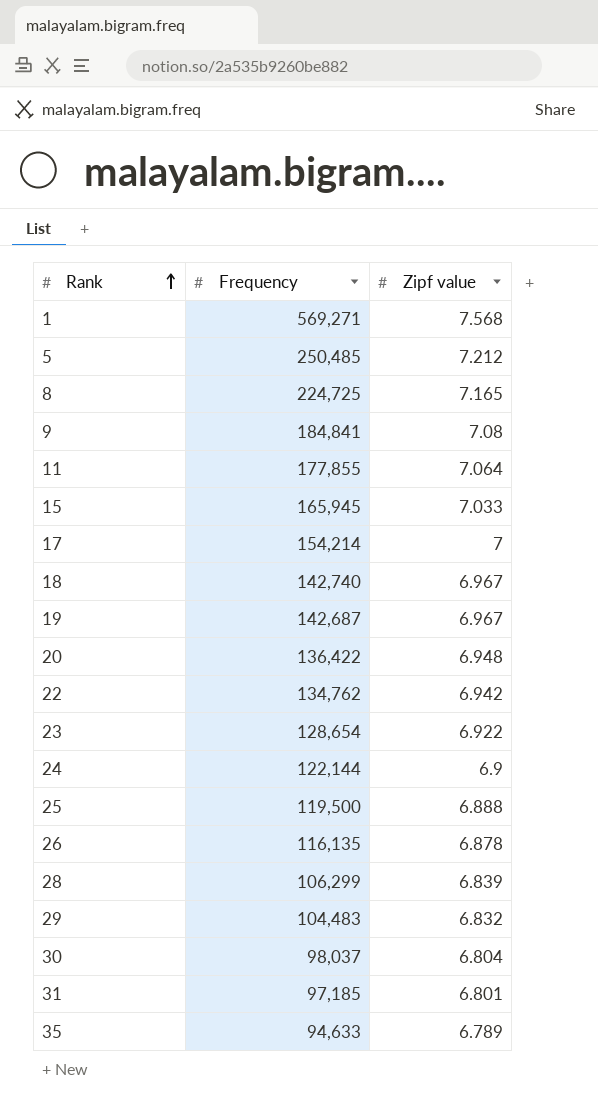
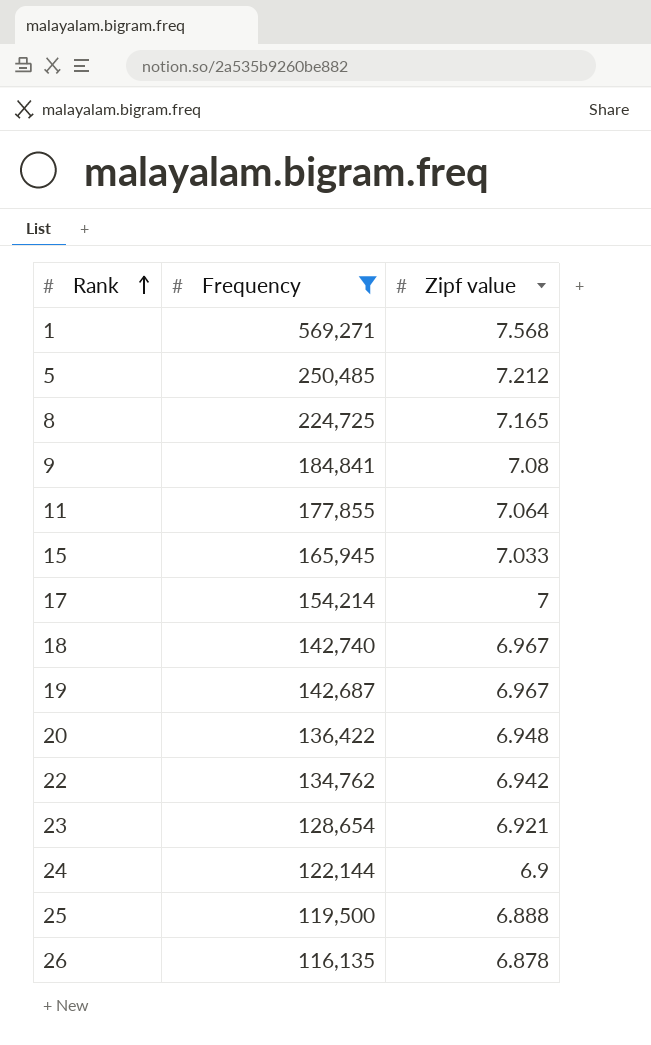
filter: none -> Frequency >= 116,135
23 | Zipf value: 6.922 -> 6.921

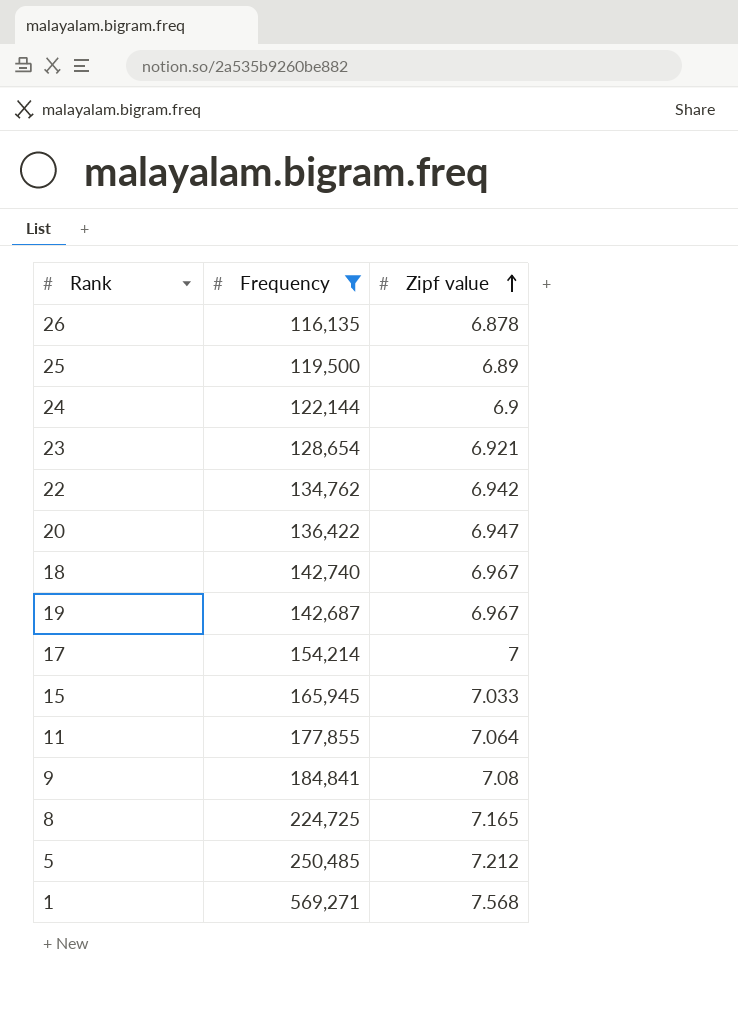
row order: Rank ascending -> Zipf value ascending
25 | Zipf value: 6.888 -> 6.89
20 | Zipf value: 6.948 -> 6.947

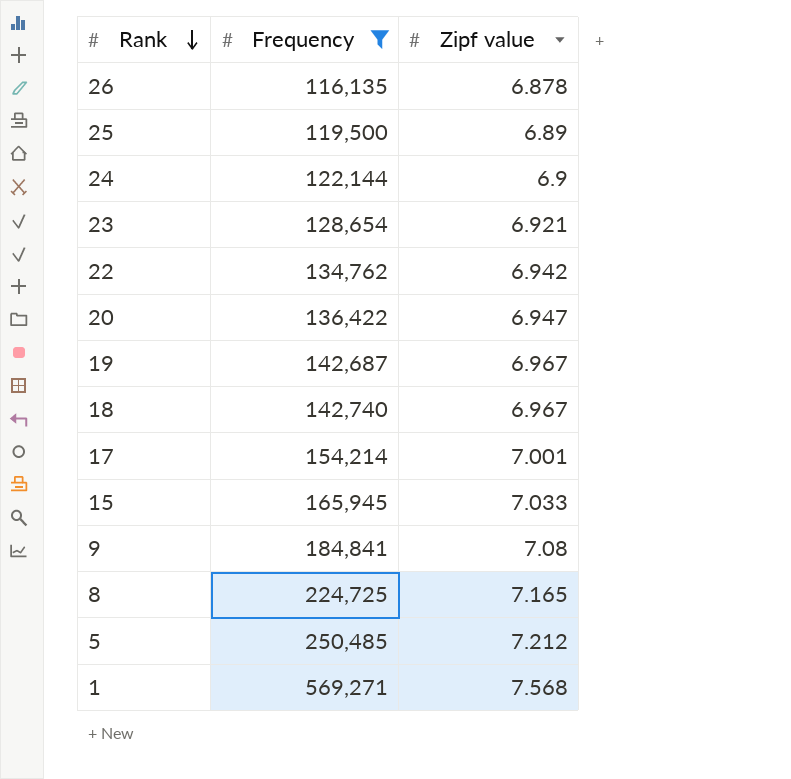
row order: Zipf value ascending -> Rank descending
row 11: 177,855 | 7.064 -> none
17 | Zipf value: 7 -> 7.001

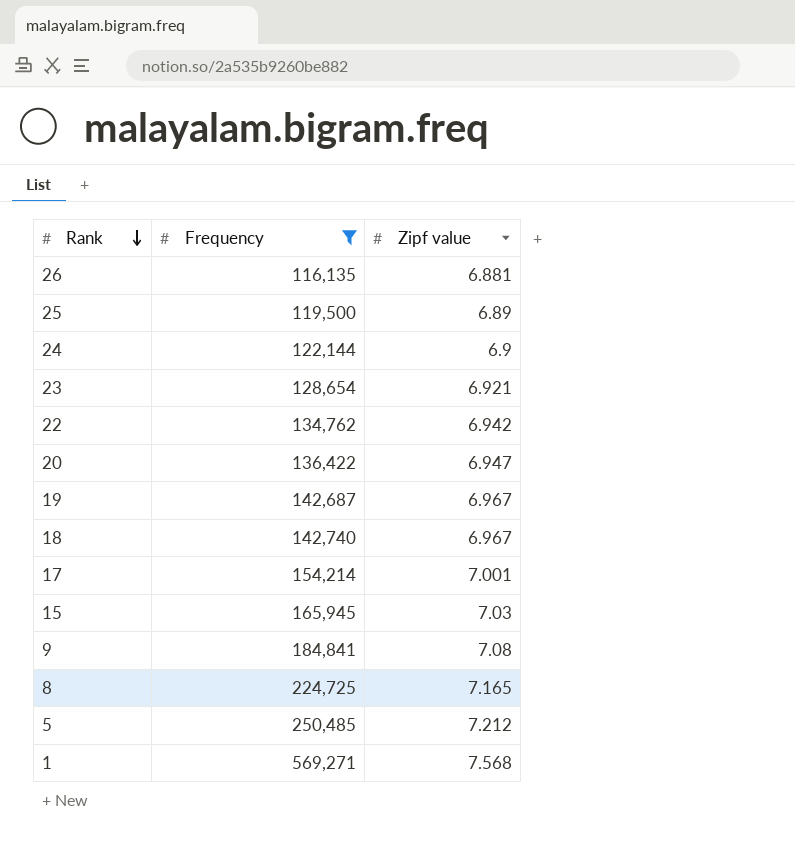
26 | Zipf value: 6.878 -> 6.881
15 | Zipf value: 7.033 -> 7.03

